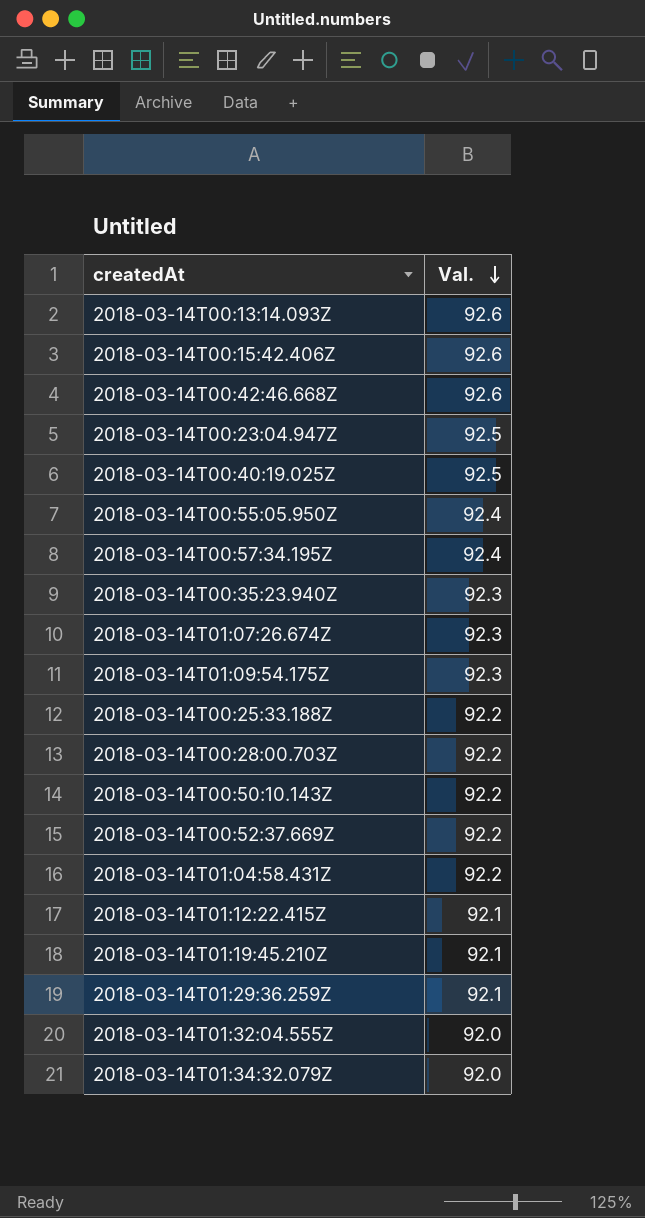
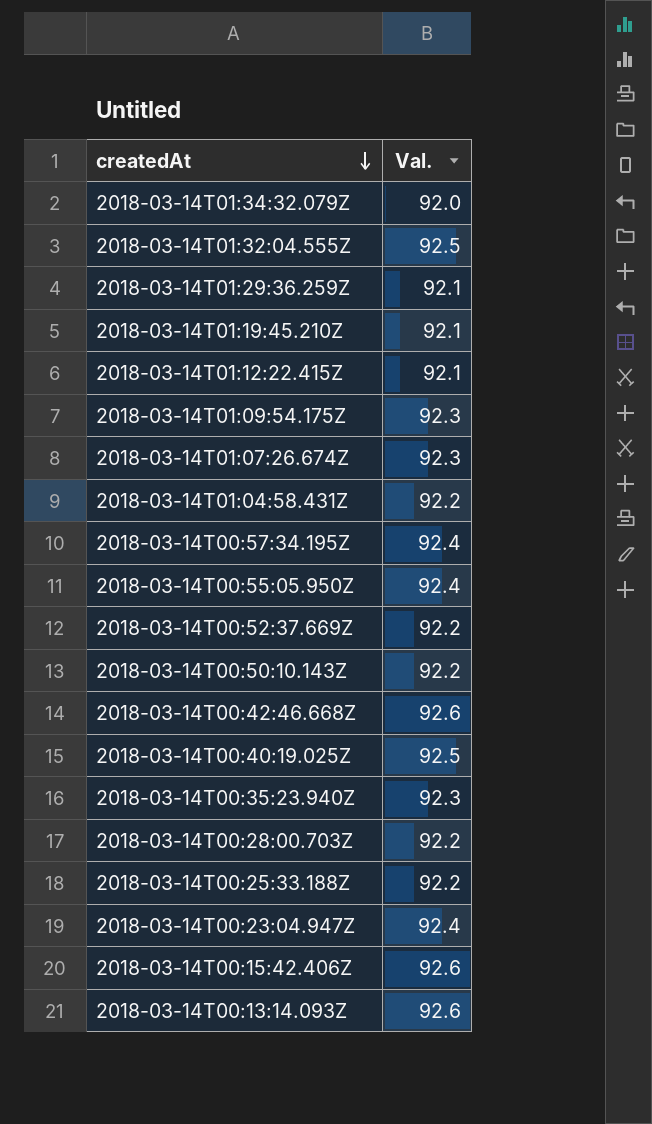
row order: Val. descending -> createdAt descending
2018-03-14T01:32:04.555Z | Val.: 92.0 -> 92.5
2018-03-14T00:23:04.947Z | Val.: 92.5 -> 92.4

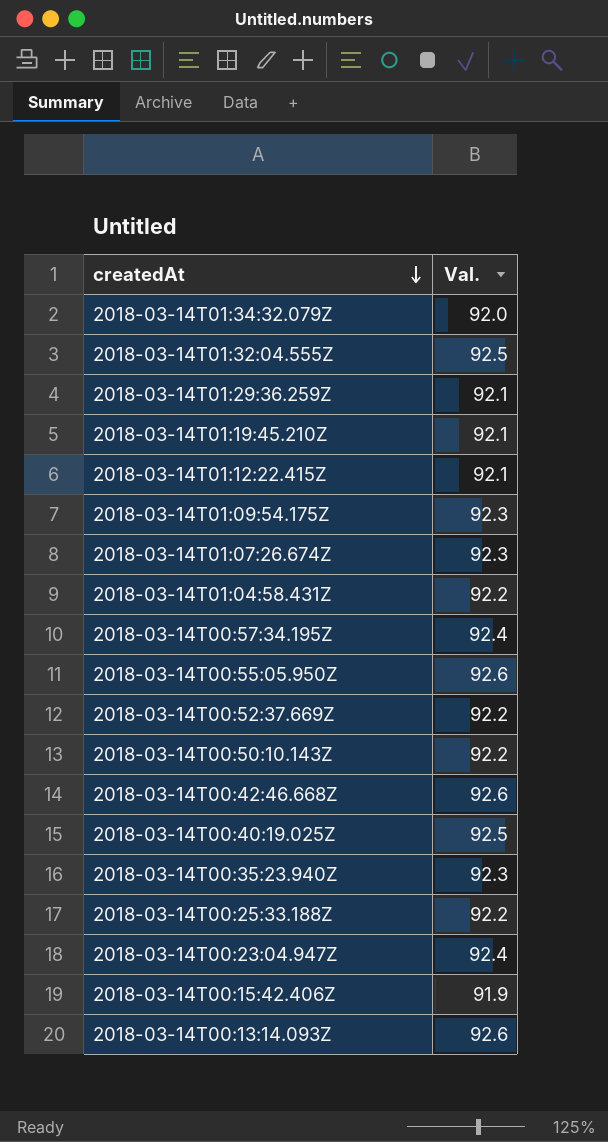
row 2018-03-14T00:28:00.703Z: 92.2 -> none
2018-03-14T00:55:05.950Z | Val.: 92.4 -> 92.6
2018-03-14T00:15:42.406Z | Val.: 92.6 -> 91.9

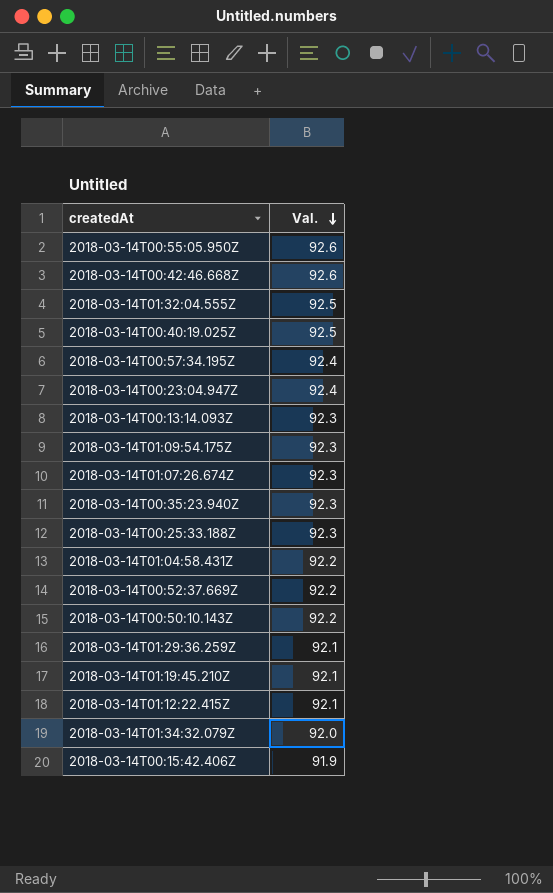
row order: createdAt descending -> Val. descending
2018-03-14T00:13:14.093Z | Val.: 92.6 -> 92.3
2018-03-14T00:25:33.188Z | Val.: 92.2 -> 92.3

